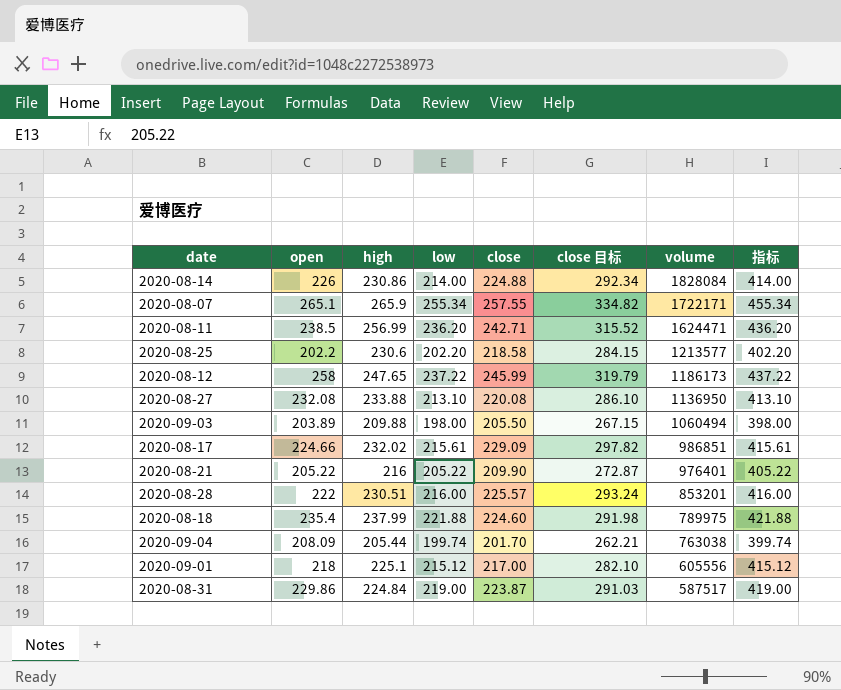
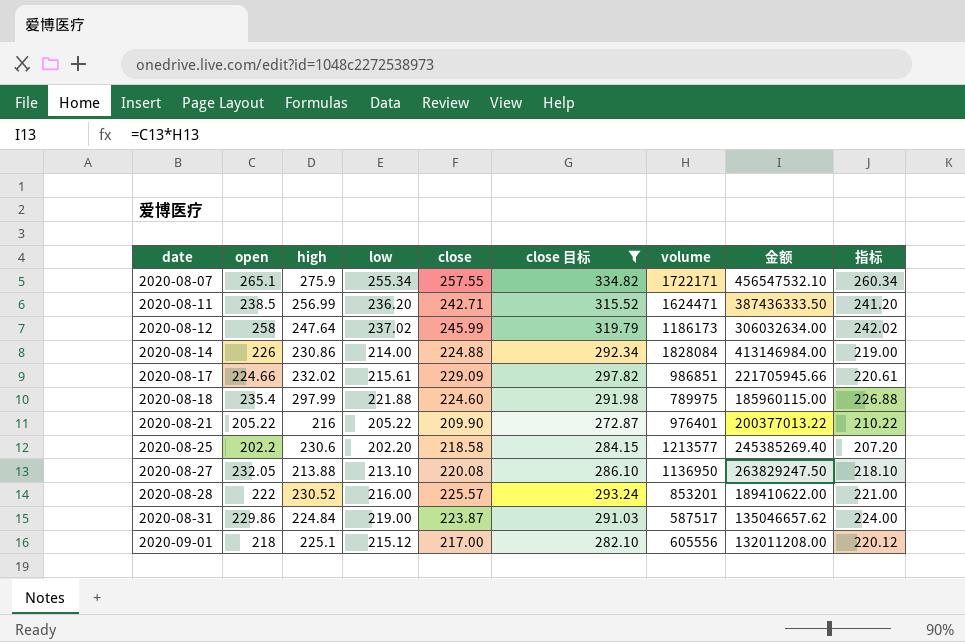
filter: none -> close 目标 >= 272.87
row order: volume descending -> date ascending
column 金额 | formula: none -> [open] * [volume]
column 指标 | formula: [low] + 200 -> [low] + 5
2020-08-07 | high: 265.9 -> 275.9
2020-08-12 | high: 247.65 -> 247.64
2020-08-12 | low: 237.22 -> 237.02
2020-08-18 | high: 237.99 -> 297.99
2020-08-27 | open: 232.08 -> 232.05
2020-08-27 | high: 233.88 -> 213.88
2020-08-28 | high: 230.51 -> 230.52

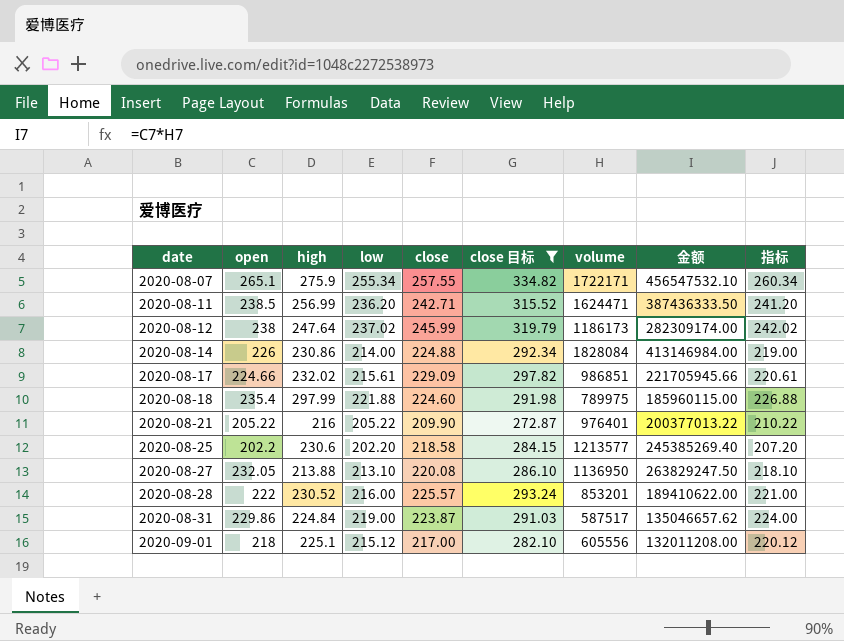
2020-08-12 | open: 258 -> 238
2020-08-12 | 金额: 306032634.00 -> 282309174.00

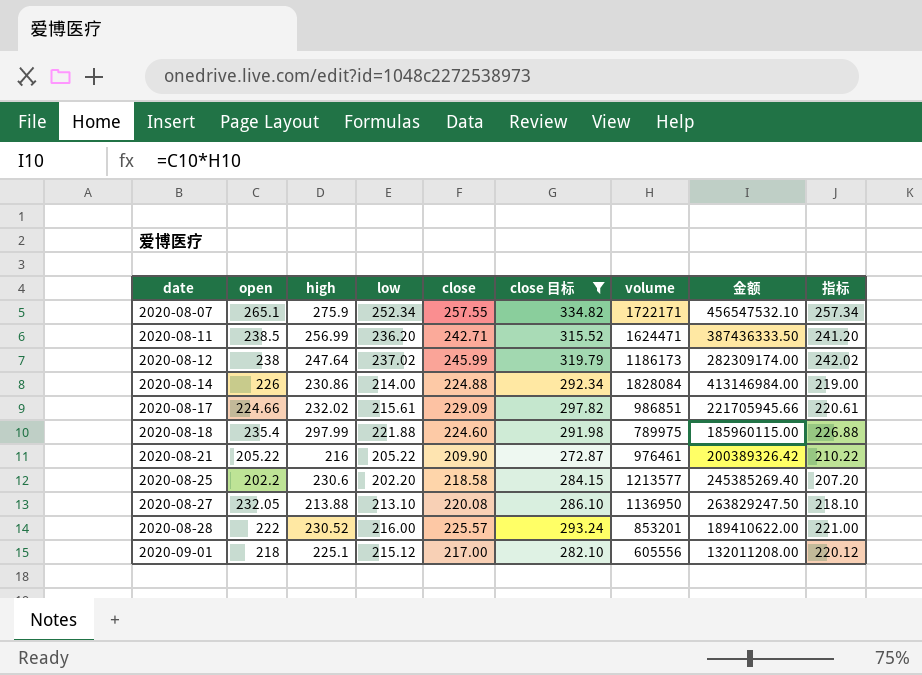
row 2020-08-31: 229.86 | 224.84 | 219.00 | 223.87 | 291.03 | 587517 | 135046657.62 | 224.00 -> none
2020-08-07 | low: 255.34 -> 252.34
2020-08-07 | 指标: 260.34 -> 257.34
2020-08-21 | volume: 976401 -> 976461
2020-08-21 | 金额: 200377013.22 -> 200389326.42

